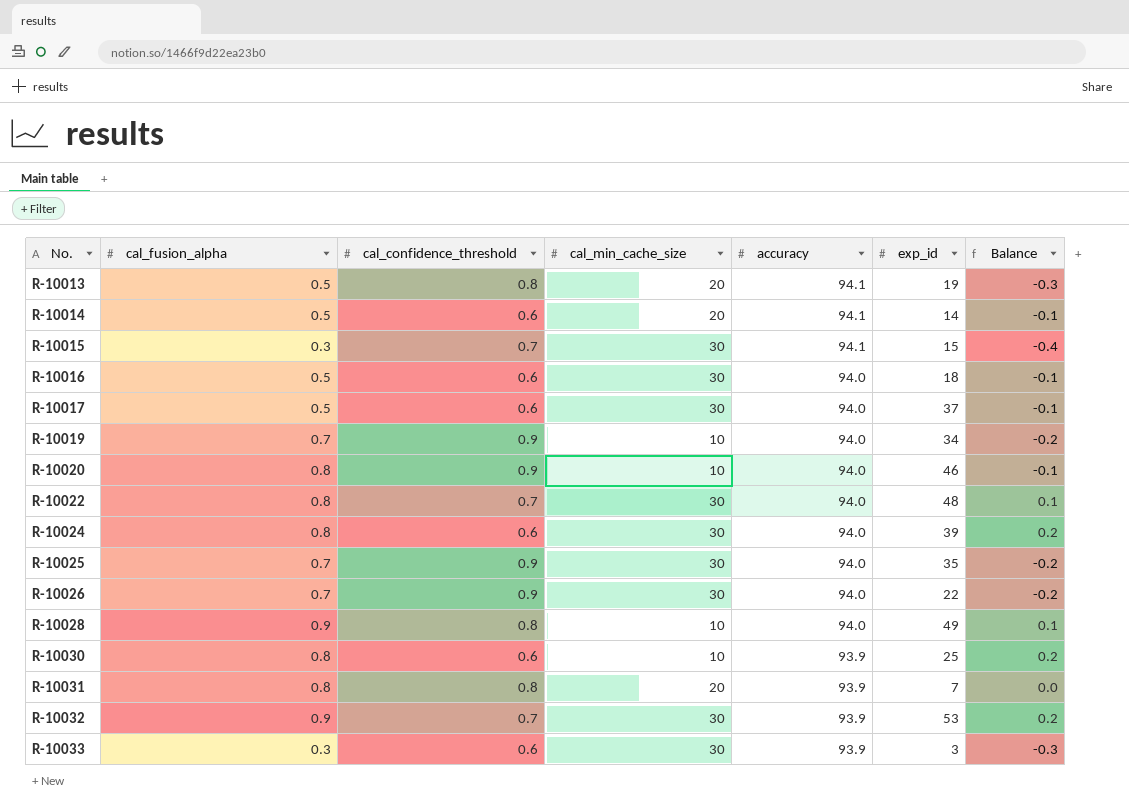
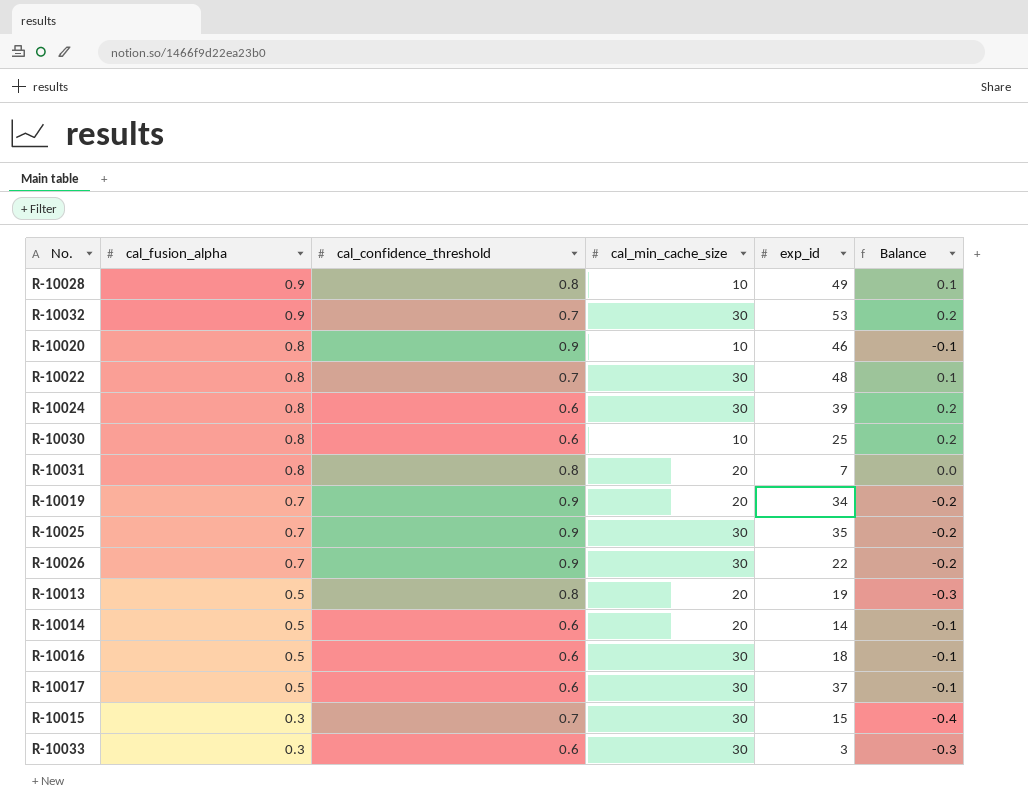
row order: No. ascending -> cal_fusion_alpha descending
column accuracy | position: 5 -> none
R-10019 | cal_min_cache_size: 10 -> 20

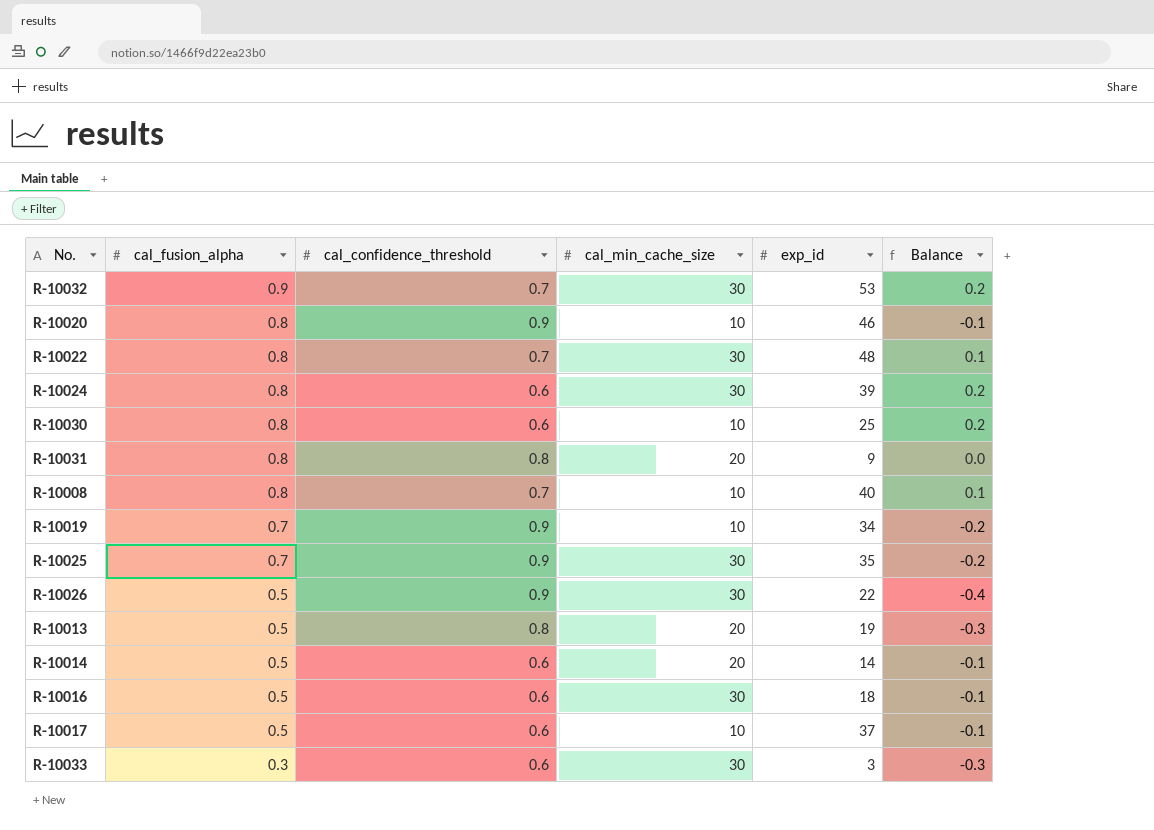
row R-10028: 0.9 | 0.8 | 10 | 49 | 0.1 -> none
row R-10015: 0.3 | 0.7 | 30 | 15 | -0.4 -> none
R-10031 | exp_id: 7 -> 9
row R-10008: none -> 0.8 | 0.7 | 10 | 40 | 0.1
R-10019 | cal_min_cache_size: 20 -> 10
R-10026 | cal_fusion_alpha: 0.7 -> 0.5
R-10026 | Balance: -0.2 -> -0.4
R-10017 | cal_min_cache_size: 30 -> 10

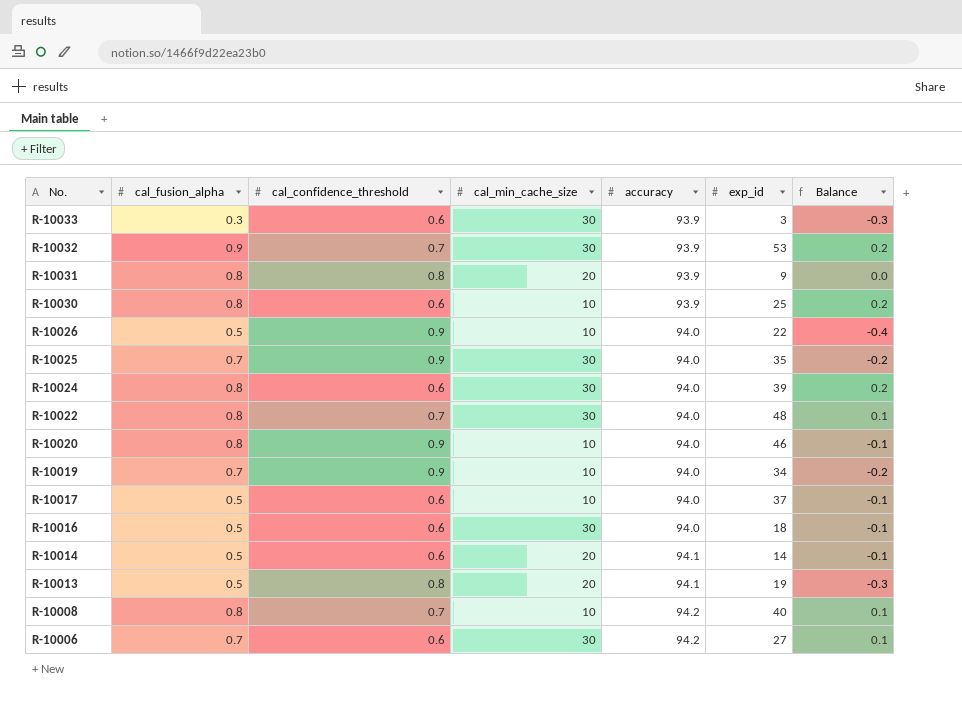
row order: cal_fusion_alpha descending -> No. descending
column accuracy | position: none -> 5
R-10026 | cal_min_cache_size: 30 -> 10
row R-10006: none -> 0.7 | 0.6 | 30 | 94.2 | 27 | 0.1

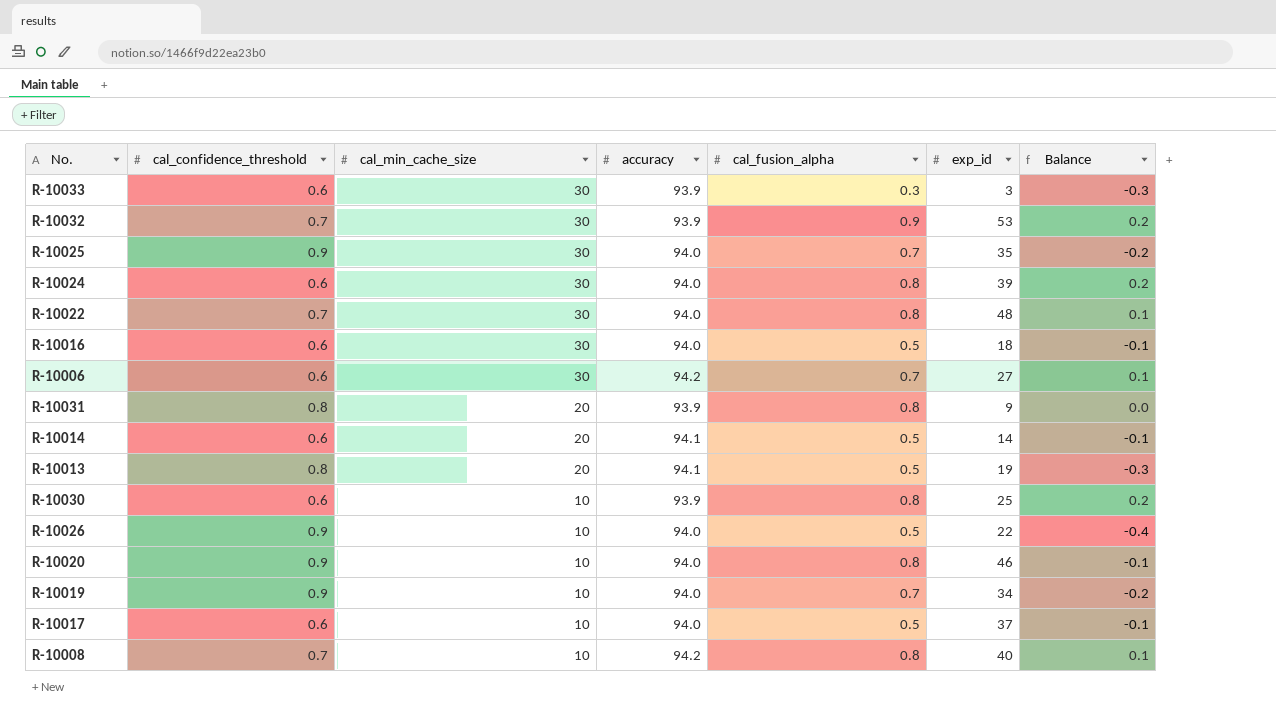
row order: No. descending -> cal_min_cache_size descending
column cal_fusion_alpha | position: 2 -> 5

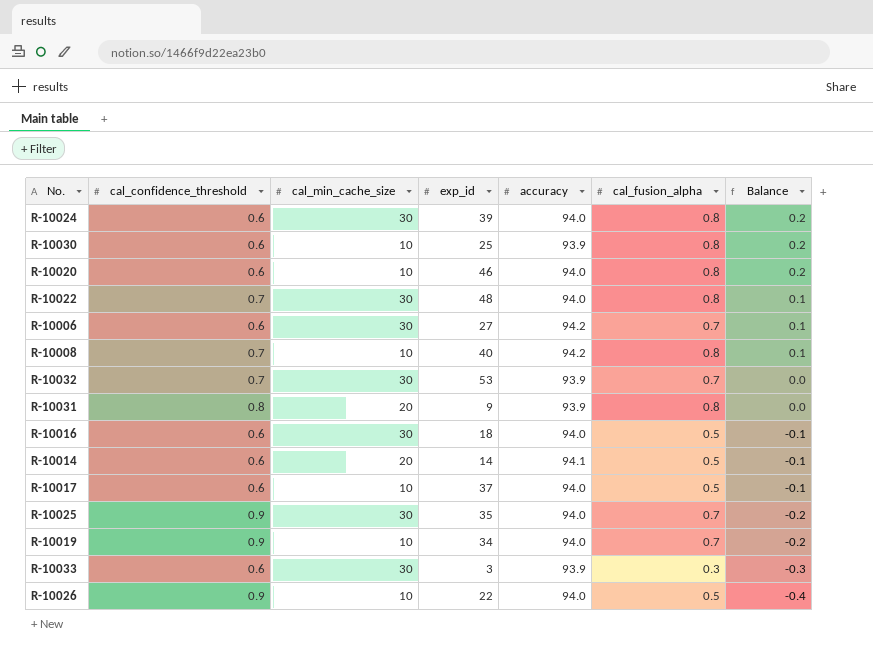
row order: cal_min_cache_size descending -> Balance descending
column exp_id | position: 6 -> 4
row R-10013: 0.8 | 20 | 94.1 | 0.5 | 19 | -0.3 -> none
R-10020 | cal_confidence_threshold: 0.9 -> 0.6
R-10020 | Balance: -0.1 -> 0.2
R-10032 | cal_fusion_alpha: 0.9 -> 0.7
R-10032 | Balance: 0.2 -> 0.0

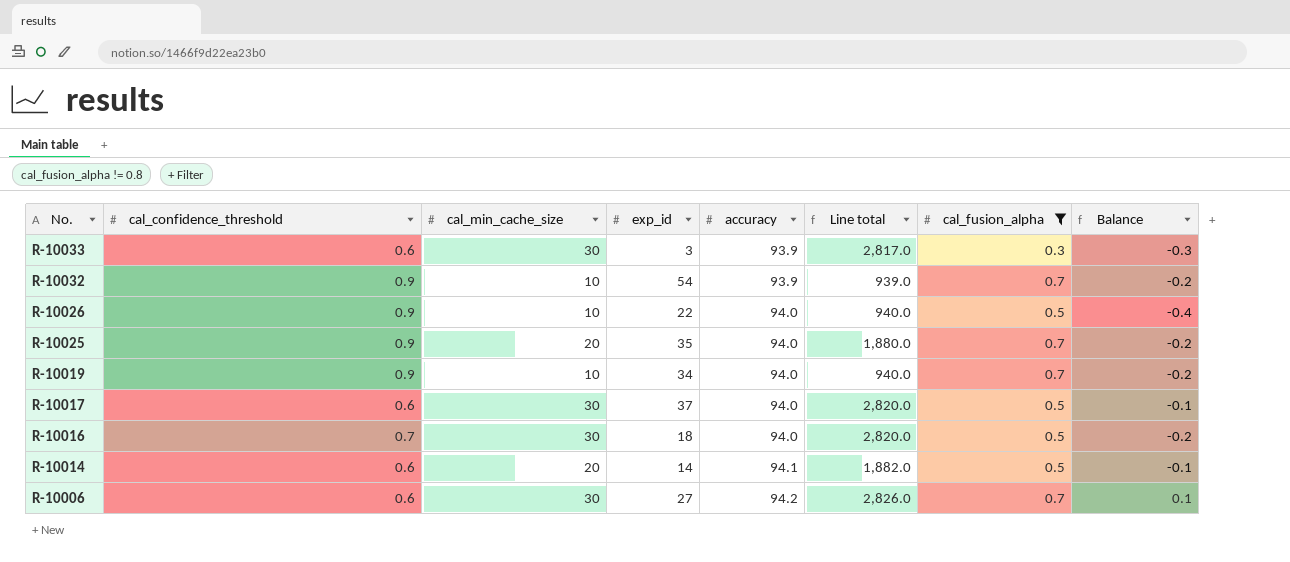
filter: none -> cal_fusion_alpha != 0.8
row order: Balance descending -> No. descending
column Line total | formula: none -> [cal_min_cache_size] * [accuracy]
R-10032 | cal_confidence_threshold: 0.7 -> 0.9
R-10032 | cal_min_cache_size: 30 -> 10
R-10032 | exp_id: 53 -> 54
R-10032 | Balance: 0.0 -> -0.2
R-10025 | cal_min_cache_size: 30 -> 20
R-10017 | cal_min_cache_size: 10 -> 30
R-10016 | cal_confidence_threshold: 0.6 -> 0.7
R-10016 | Balance: -0.1 -> -0.2

